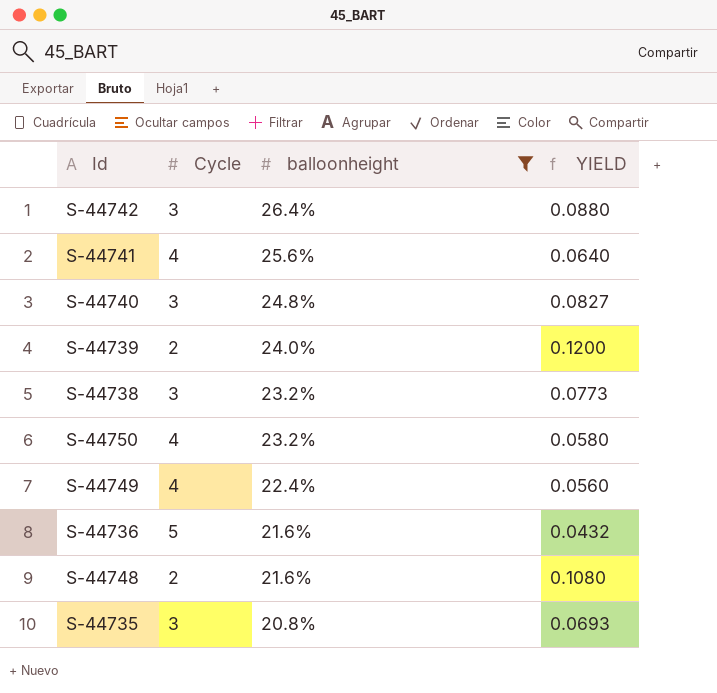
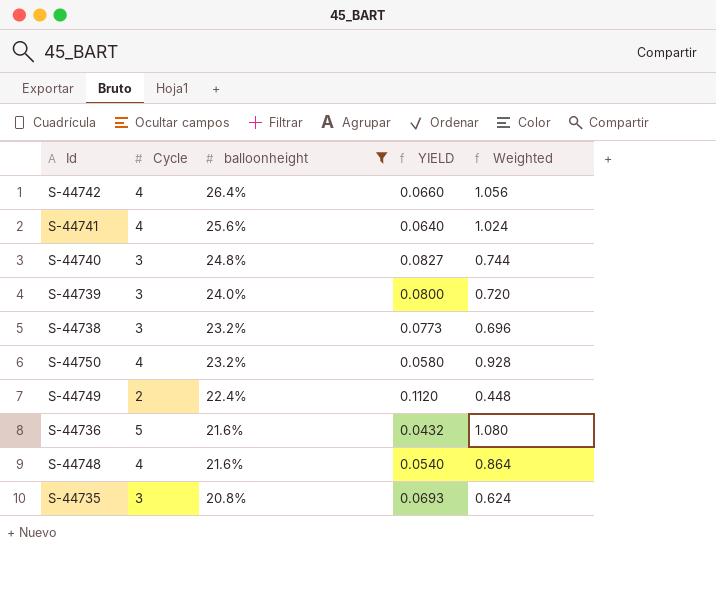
column Weighted | formula: none -> [Cycle] * [balloonheight]
S-44742 | Cycle: 3 -> 4
S-44742 | YIELD: 0.0880 -> 0.0660
S-44739 | Cycle: 2 -> 3
S-44739 | YIELD: 0.1200 -> 0.0800
S-44749 | Cycle: 4 -> 2
S-44749 | YIELD: 0.0560 -> 0.1120
S-44748 | Cycle: 2 -> 4
S-44748 | YIELD: 0.1080 -> 0.0540

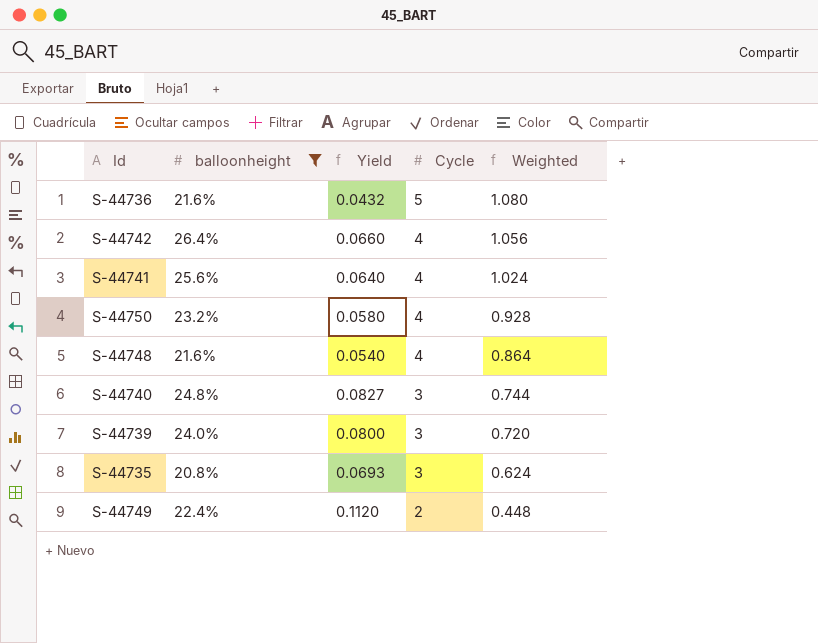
row order: balloonheight descending -> Cycle descending
column name: YIELD -> Yield
column Cycle | position: 2 -> 4
row S-44738: 3 | 23.2% | 0.0773 | 0.696 -> none

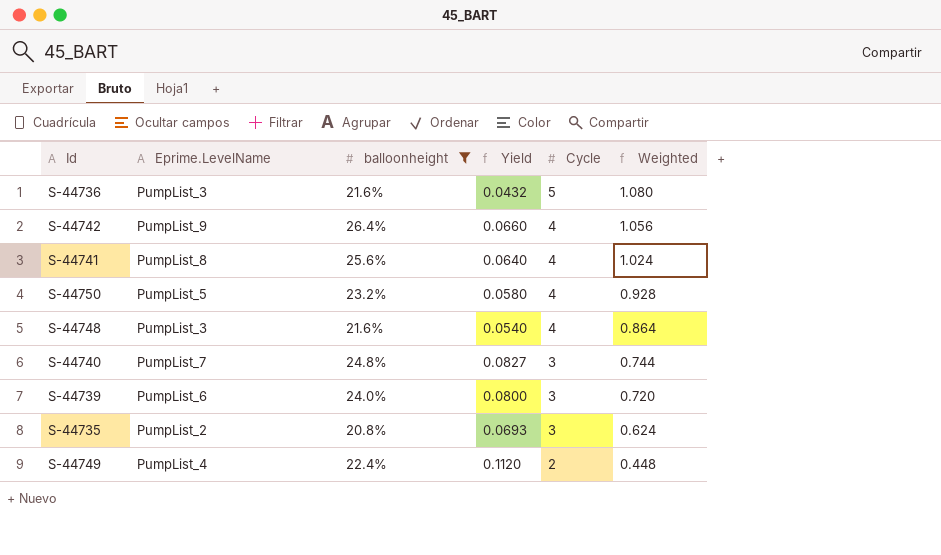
column Eprime.LevelName | position: none -> 2

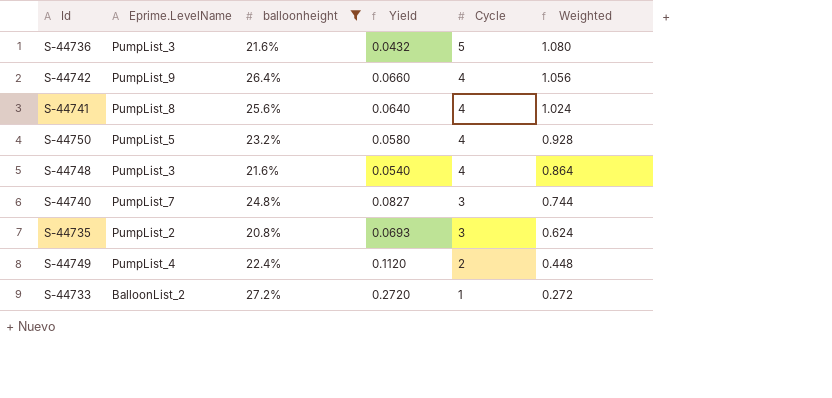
row S-44739: PumpList_6 | 24.0% | 0.0800 | 3 | 0.720 -> none
row S-44733: none -> BalloonList_2 | 27.2% | 0.2720 | 1 | 0.272

